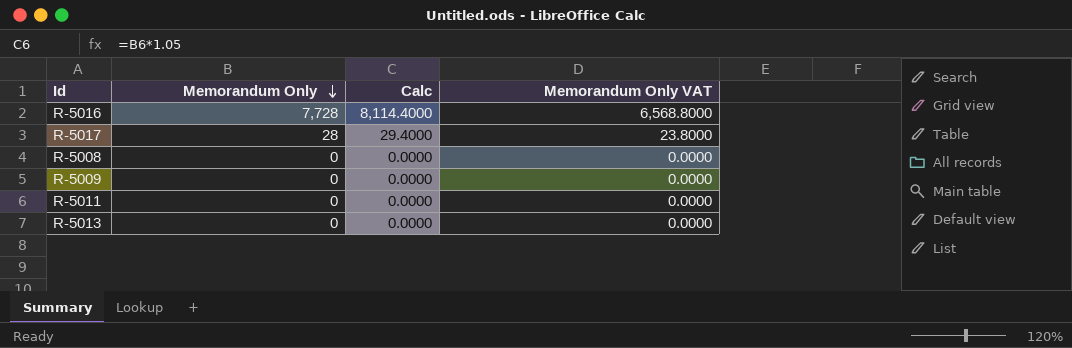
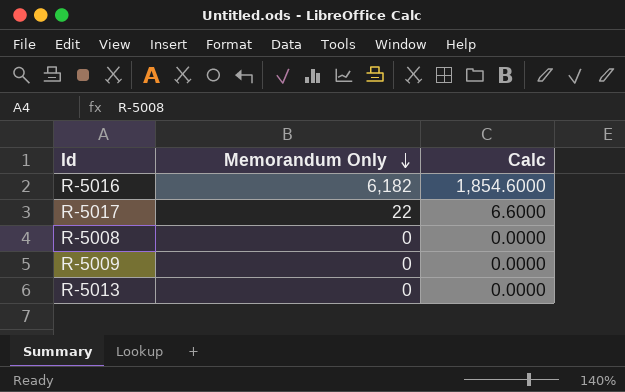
column Memorandum Only VAT | formula: [Memorandum Only] * 0.85 -> none
column Calc | formula: [Memorandum Only] * 1.05 -> [Memorandum Only] * 0.3
row R-5011: 0 | 0.0000 | 0.0000 -> none
R-5016 | Memorandum Only: 7,728 -> 6,182
R-5017 | Memorandum Only: 28 -> 22

